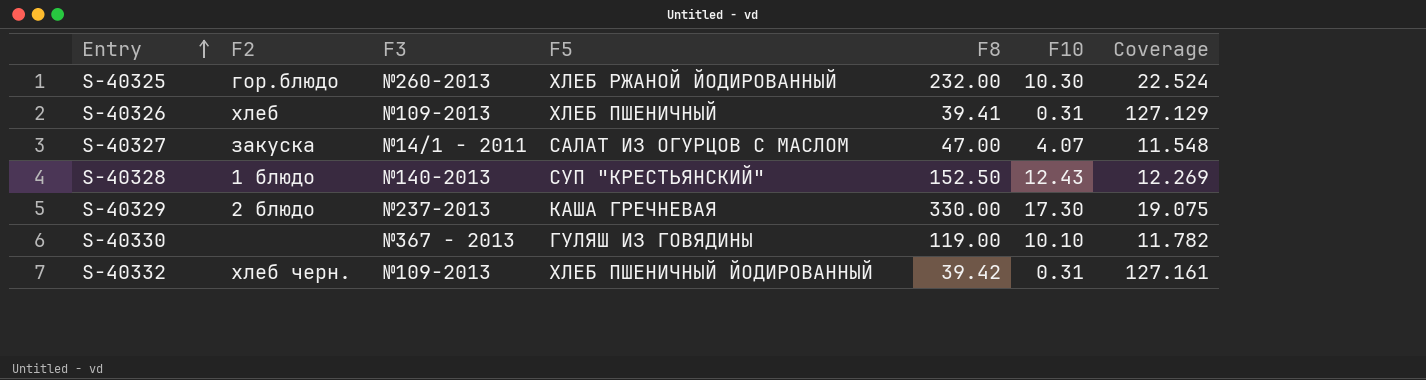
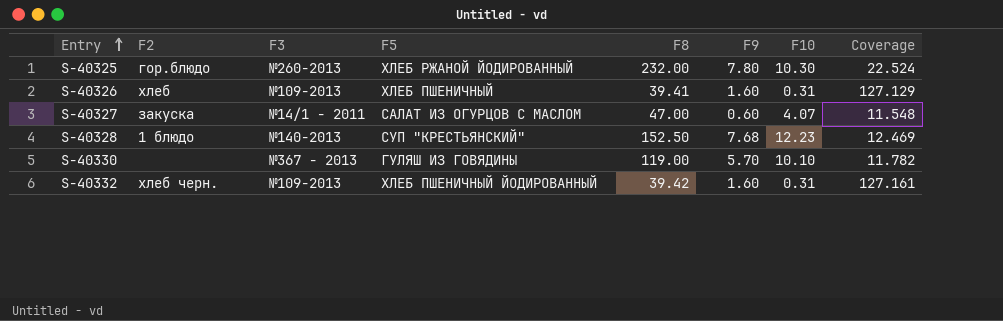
column F9 | position: none -> 6
row S-40329: 2 блюдо | №237-2013 | КАША ГРЕЧНЕВАЯ | 330.00 | 17.30 | 19.075 -> none
S-40328 | F10: 12.43 -> 12.23
S-40328 | Coverage: 12.269 -> 12.469

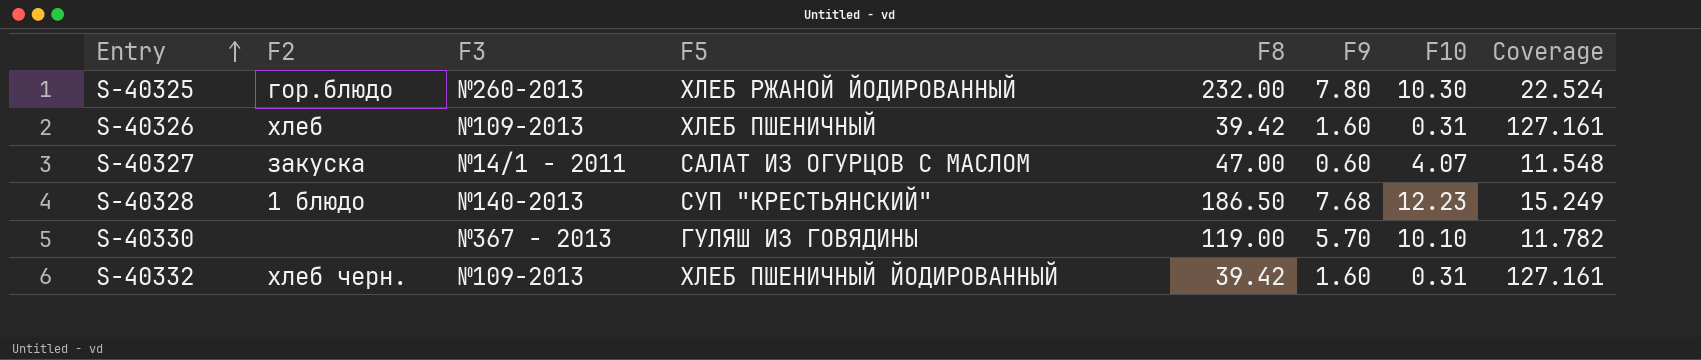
S-40326 | F8: 39.41 -> 39.42
S-40326 | Coverage: 127.129 -> 127.161
S-40328 | F8: 152.50 -> 186.50
S-40328 | Coverage: 12.469 -> 15.249

